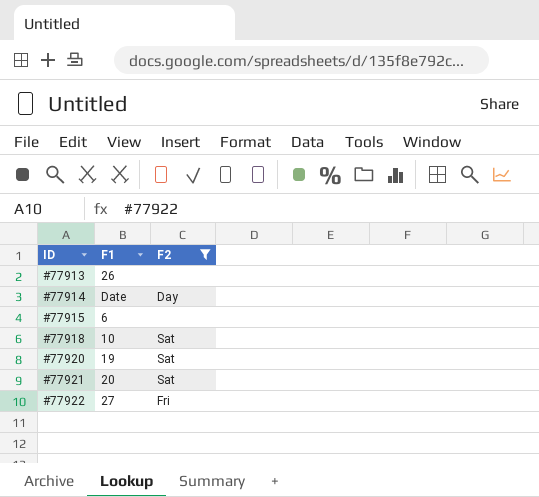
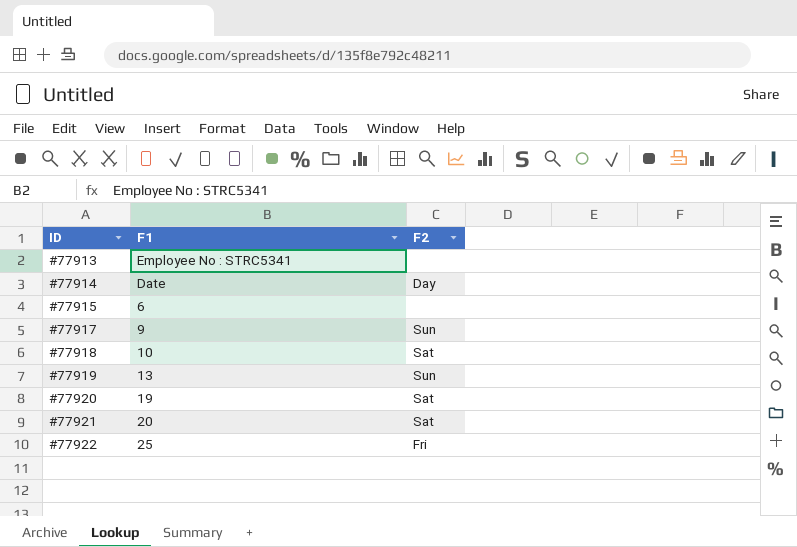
filter: F2 != Sun -> none
#77913 | F1: 26 -> Employee No : STRC5341
#77922 | F1: 27 -> 25

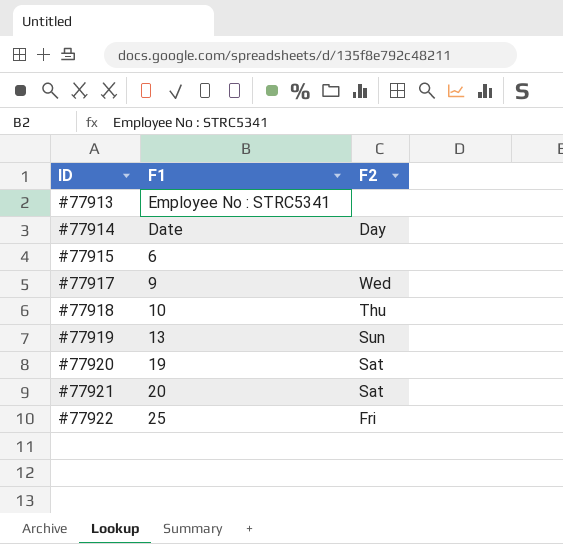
#77917 | F2: Sun -> Wed
#77918 | F2: Sat -> Thu

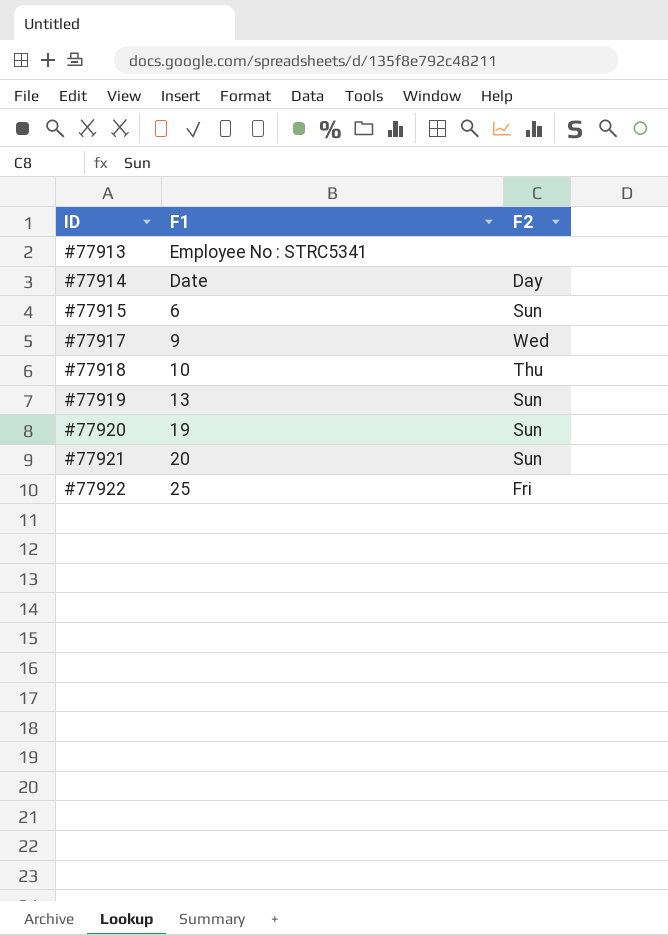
#77915 | F2: none -> Sun
#77920 | F2: Sat -> Sun
#77921 | F2: Sat -> Sun

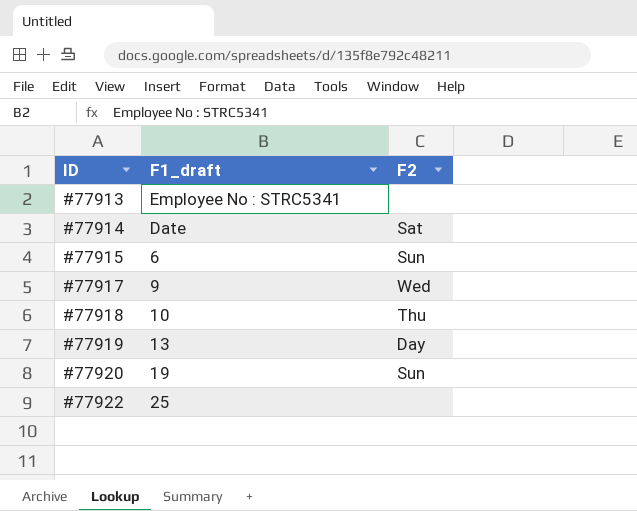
column name: F1 -> F1_draft
row #77921: 20 | Sun -> none
#77914 | F2: Day -> Sat
#77919 | F2: Sun -> Day
#77922 | F2: Fri -> none

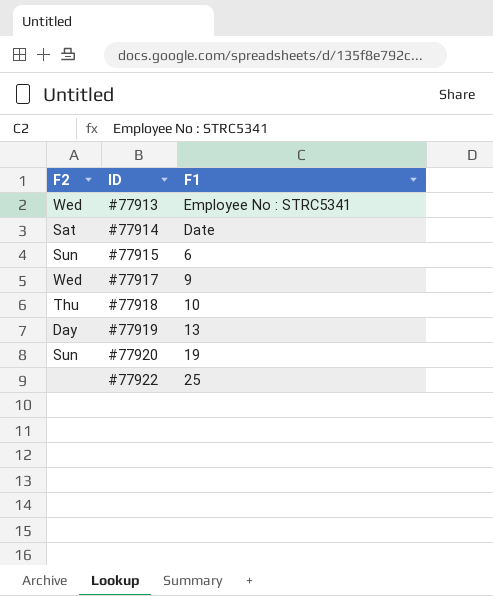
column F2 | position: 3 -> 1
column name: F1_draft -> F1
#77913 | F2: none -> Wed

